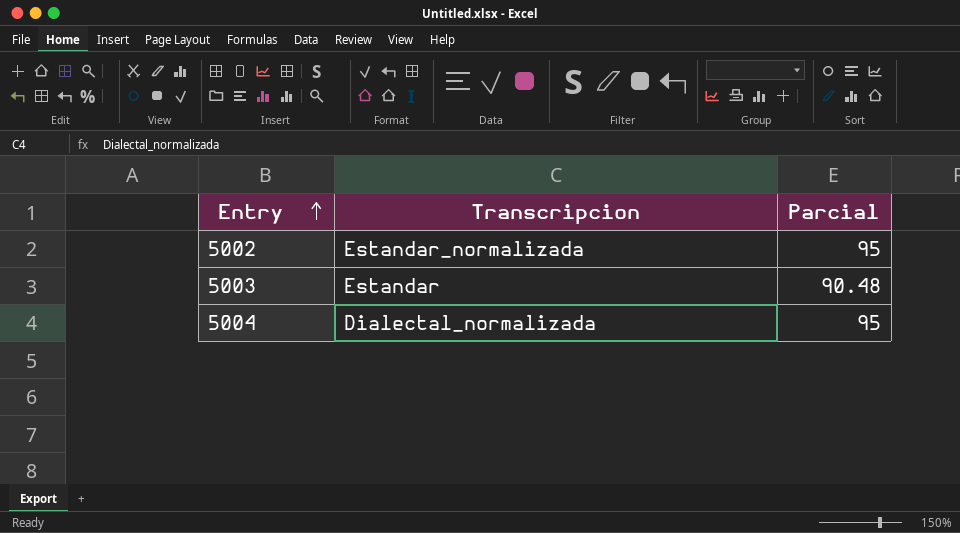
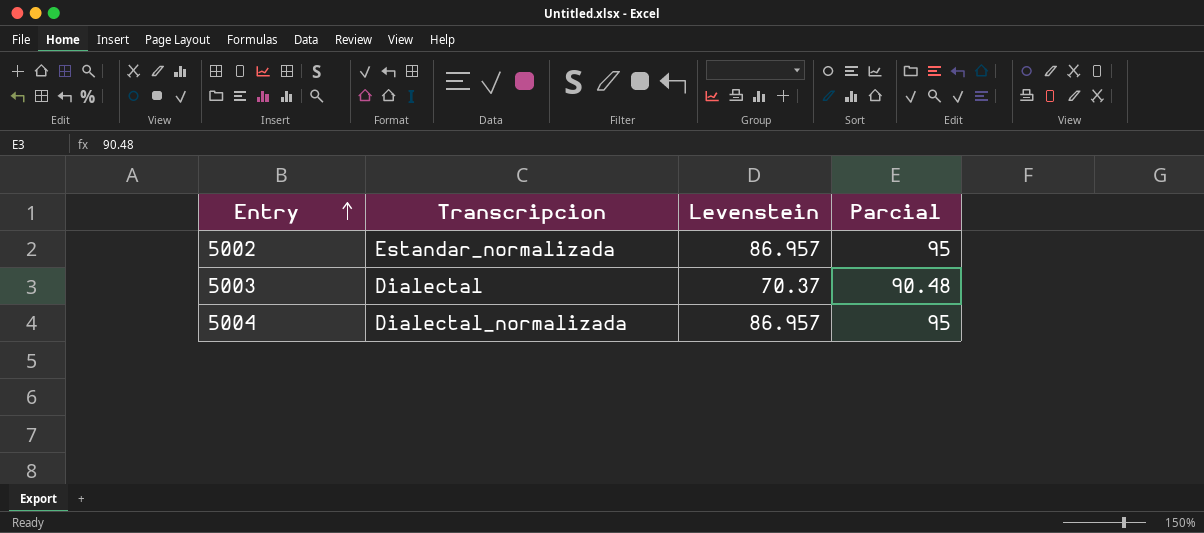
column Levenstein | position: none -> 3
5003 | Transcripcion: Estandar -> Dialectal

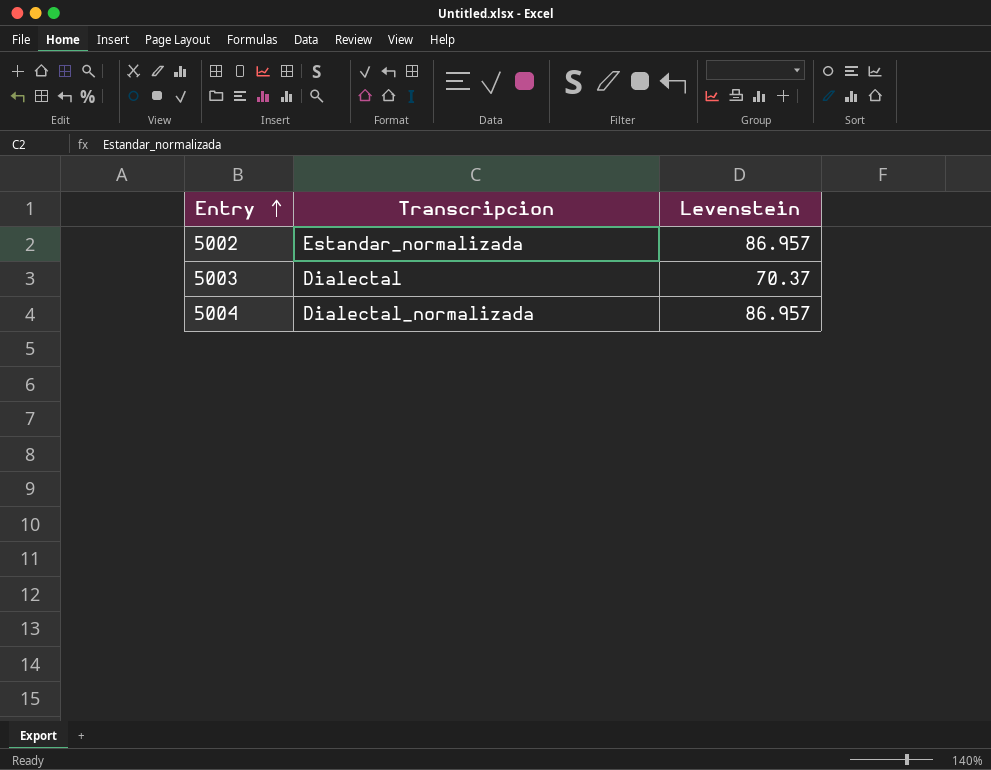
column Parcial | position: 4 -> none

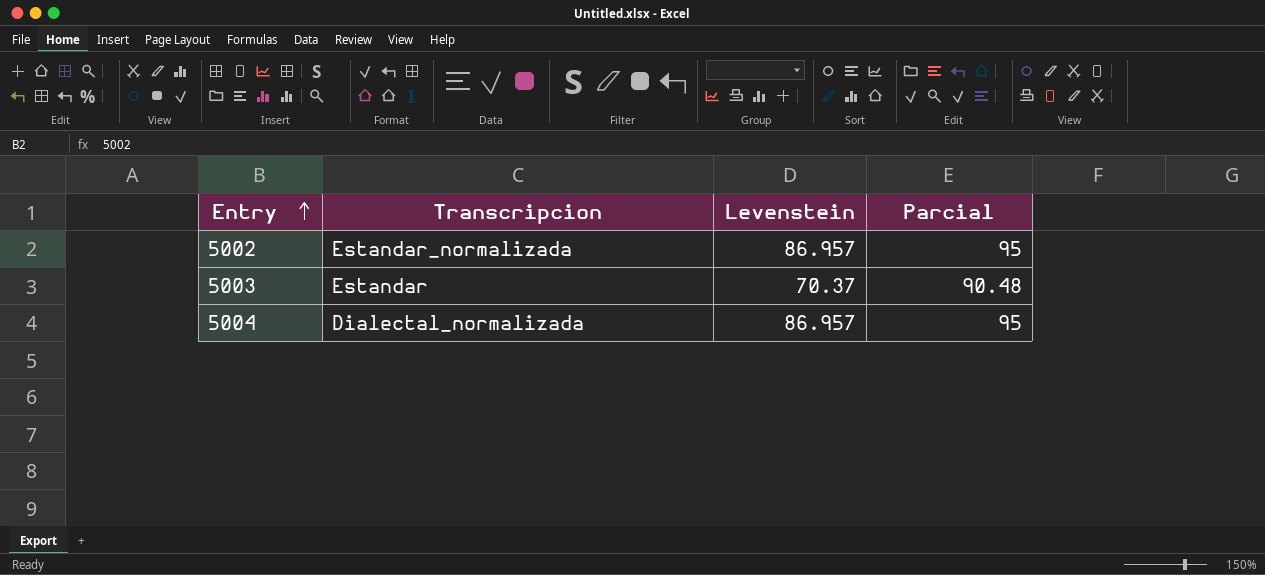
column Parcial | position: none -> 4
5003 | Transcripcion: Dialectal -> Estandar

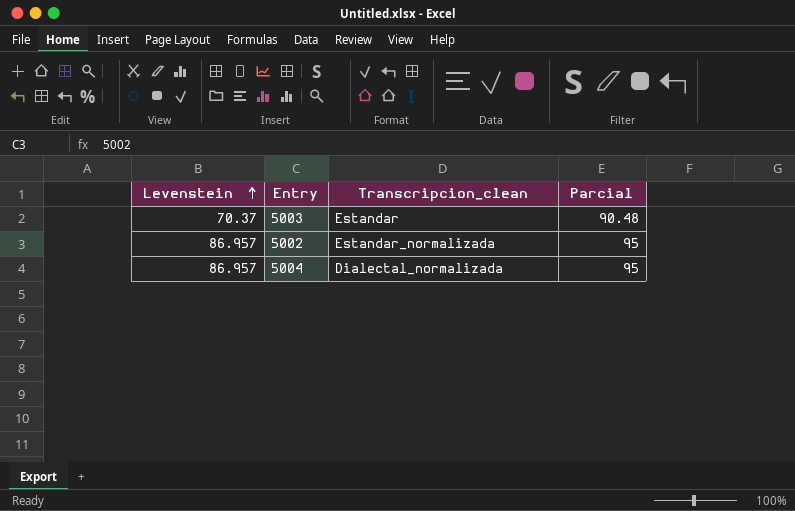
row order: Entry ascending -> Levenstein ascending
column Levenstein | position: 3 -> 1
column name: Transcripcion -> Transcripcion_clean

